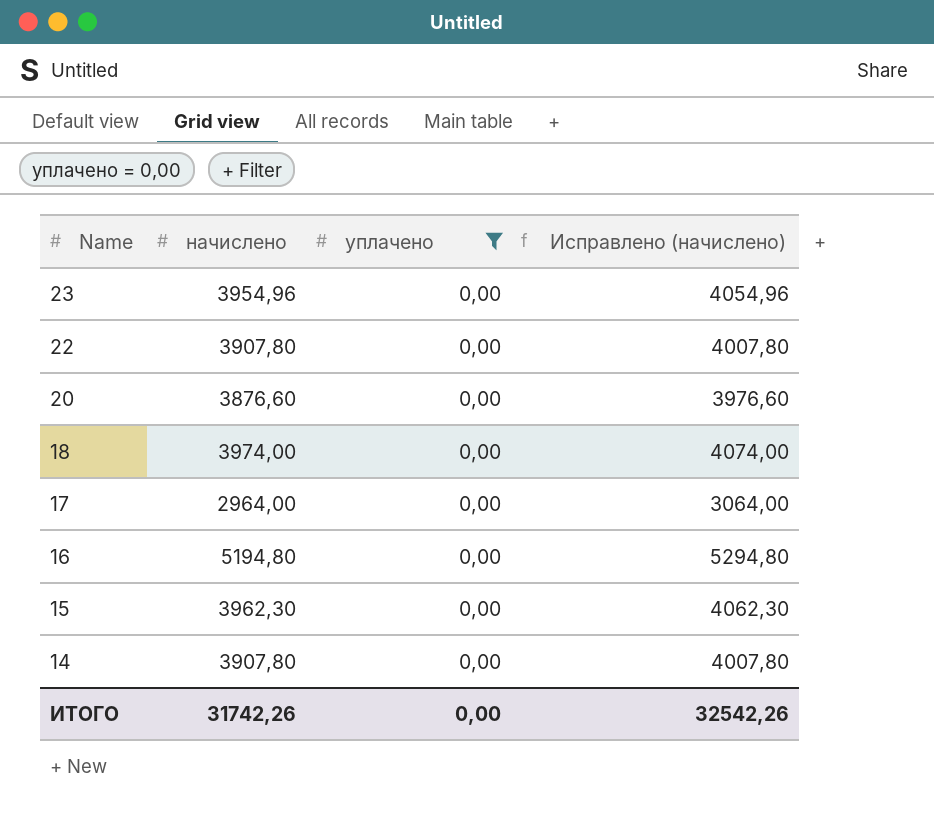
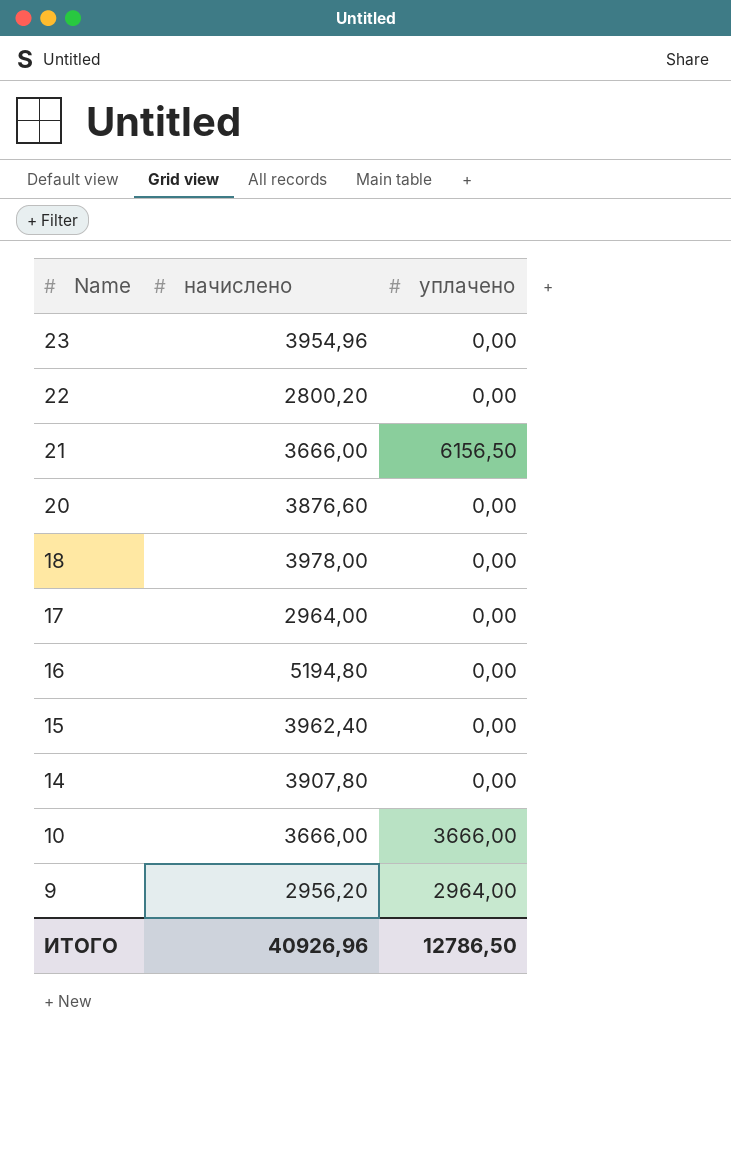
filter: уплачено = 0,00 -> none
column Исправлено (начислено) | formula: [начислено] + 100 -> none
22 | начислено: 3907,80 -> 2800,20
18 | начислено: 3974,00 -> 3978,00
15 | начислено: 3962,30 -> 3962,40
ИТОГО | начислено: 31742,26 -> 40926,96
ИТОГО | уплачено: 0,00 -> 12786,50

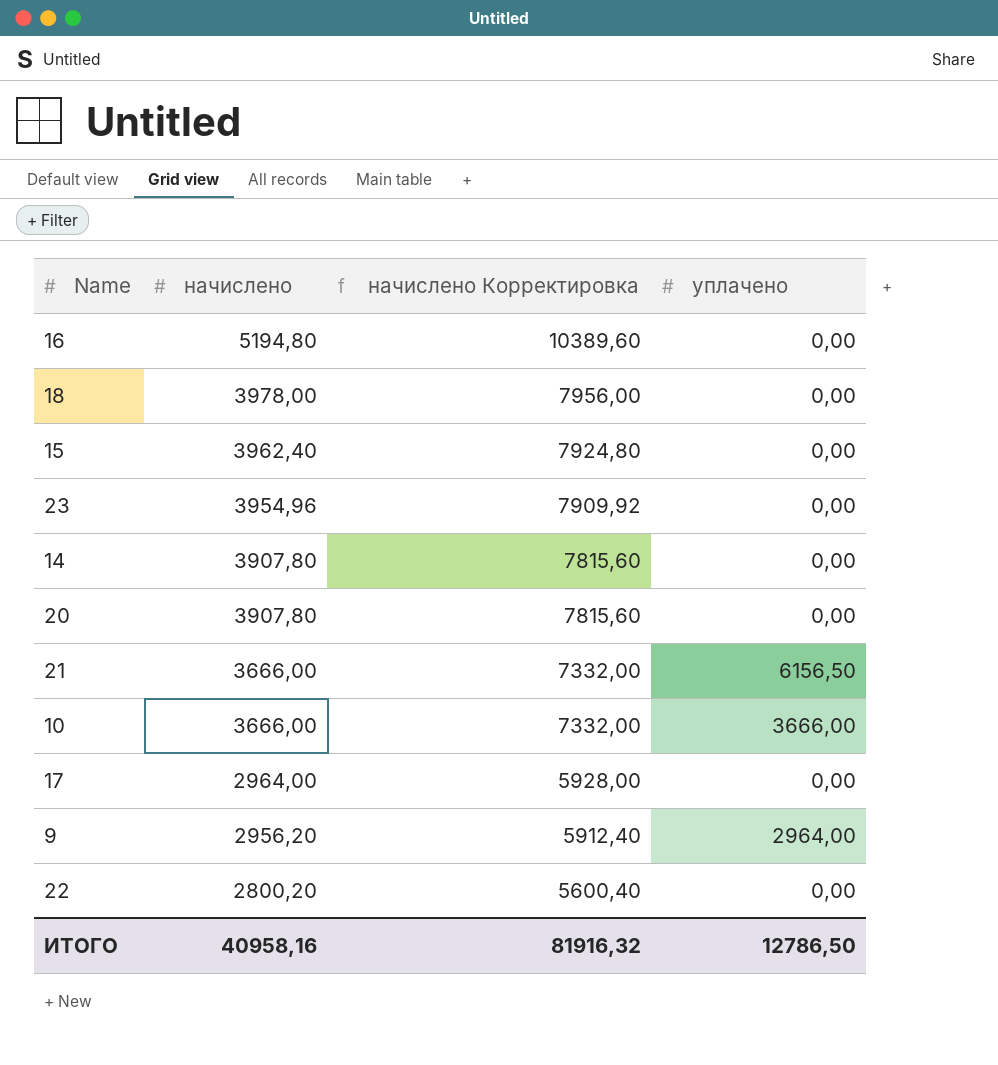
row order: Name descending -> начислено descending
column начислено Корректировка | formula: none -> [начислено] * 2
20 | начислено: 3876,60 -> 3907,80
ИТОГО | начислено: 40926,96 -> 40958,16

